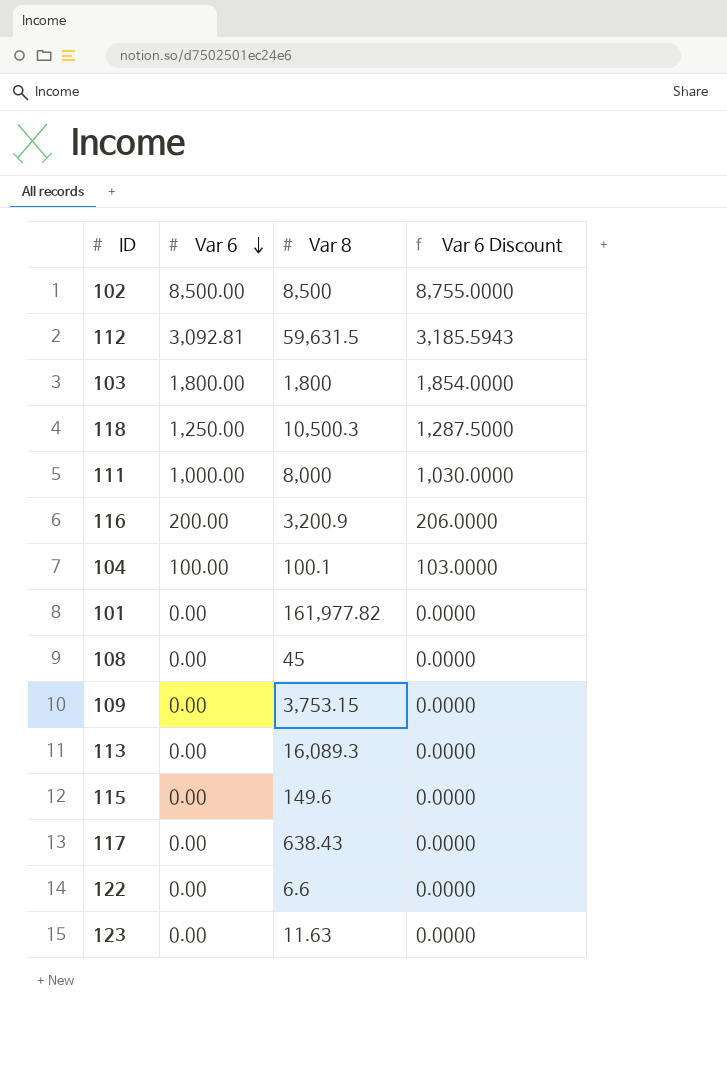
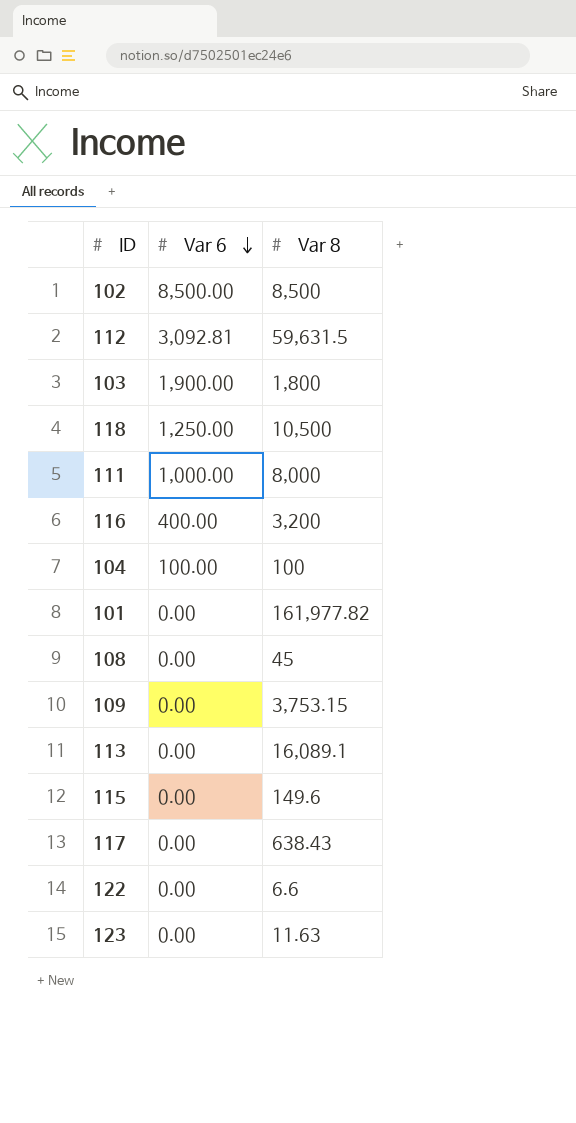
column Var 6 Discount | formula: [Var 6] * 1.03 -> none
103 | Var 6: 1,800.00 -> 1,900.00
118 | Var 8: 10,500.3 -> 10,500
116 | Var 6: 200.00 -> 400.00
116 | Var 8: 3,200.9 -> 3,200
104 | Var 8: 100.1 -> 100
113 | Var 8: 16,089.3 -> 16,089.1

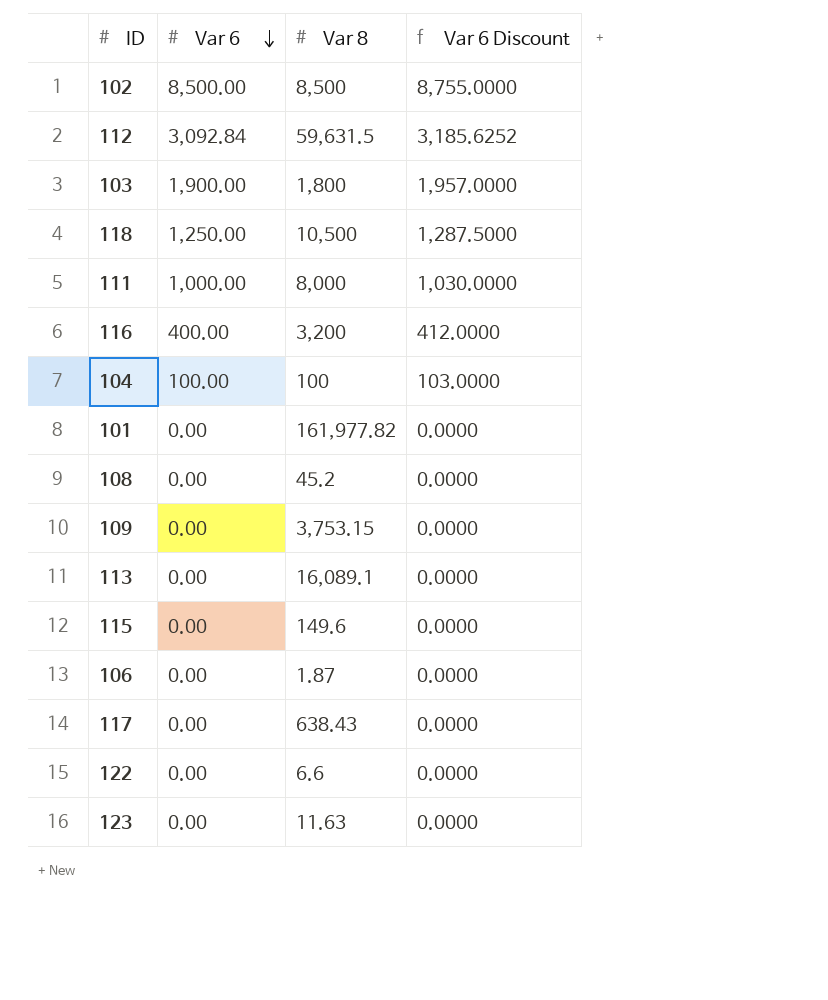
column Var 6 Discount | formula: none -> [Var 6] * 1.03
112 | Var 6: 3,092.81 -> 3,092.84
108 | Var 8: 45 -> 45.2
row 106: none -> 0.00 | 1.87 | 0.0000

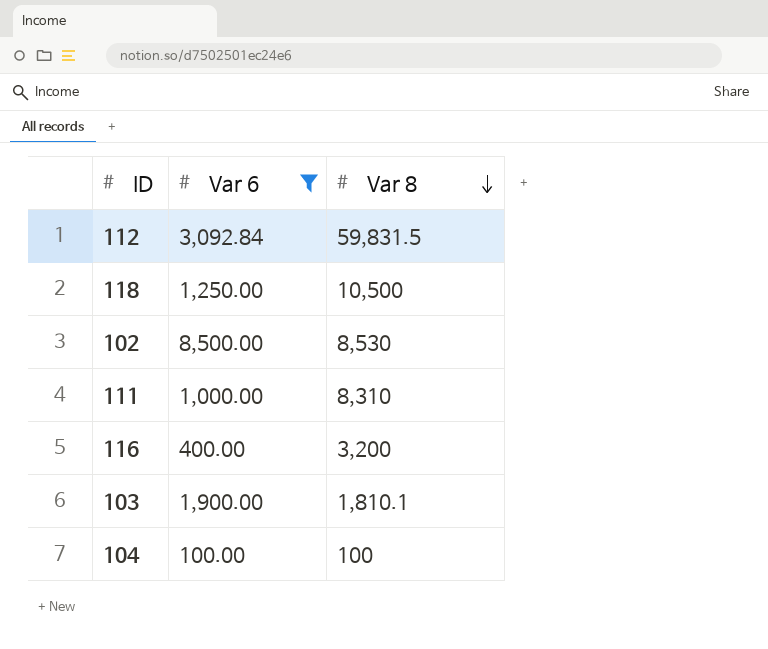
filter: none -> Var 6 != 0.00
row order: Var 6 descending -> Var 8 descending
column Var 6 Discount | formula: [Var 6] * 1.03 -> none
112 | Var 8: 59,631.5 -> 59,831.5
102 | Var 8: 8,500 -> 8,530
111 | Var 8: 8,000 -> 8,310
103 | Var 8: 1,800 -> 1,810.1

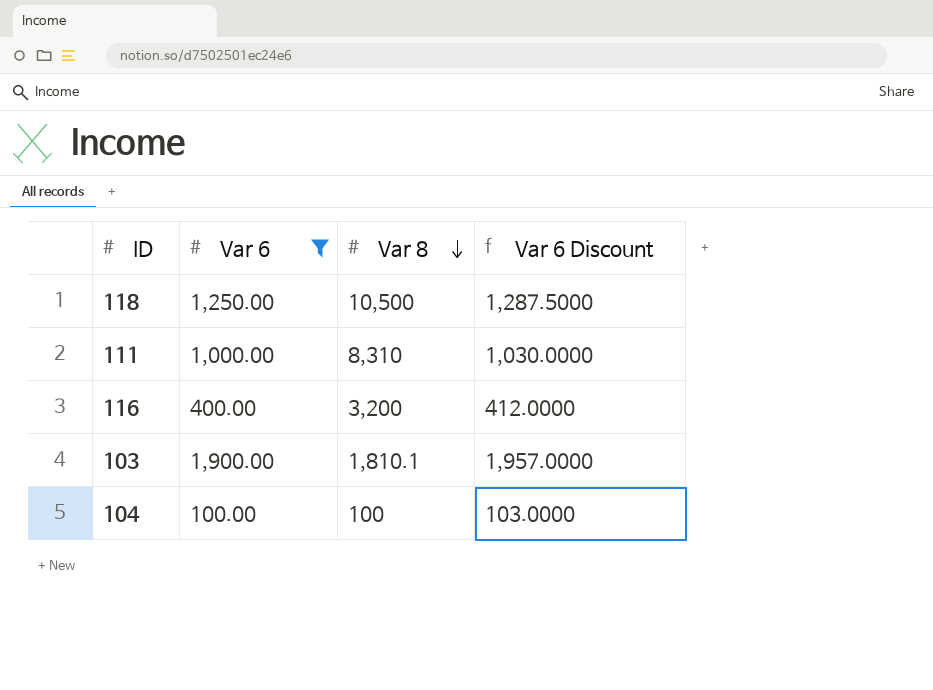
column Var 6 Discount | formula: none -> [Var 6] * 1.03
row 112: 3,092.84 | 59,831.5 -> none
row 102: 8,500.00 | 8,530 -> none

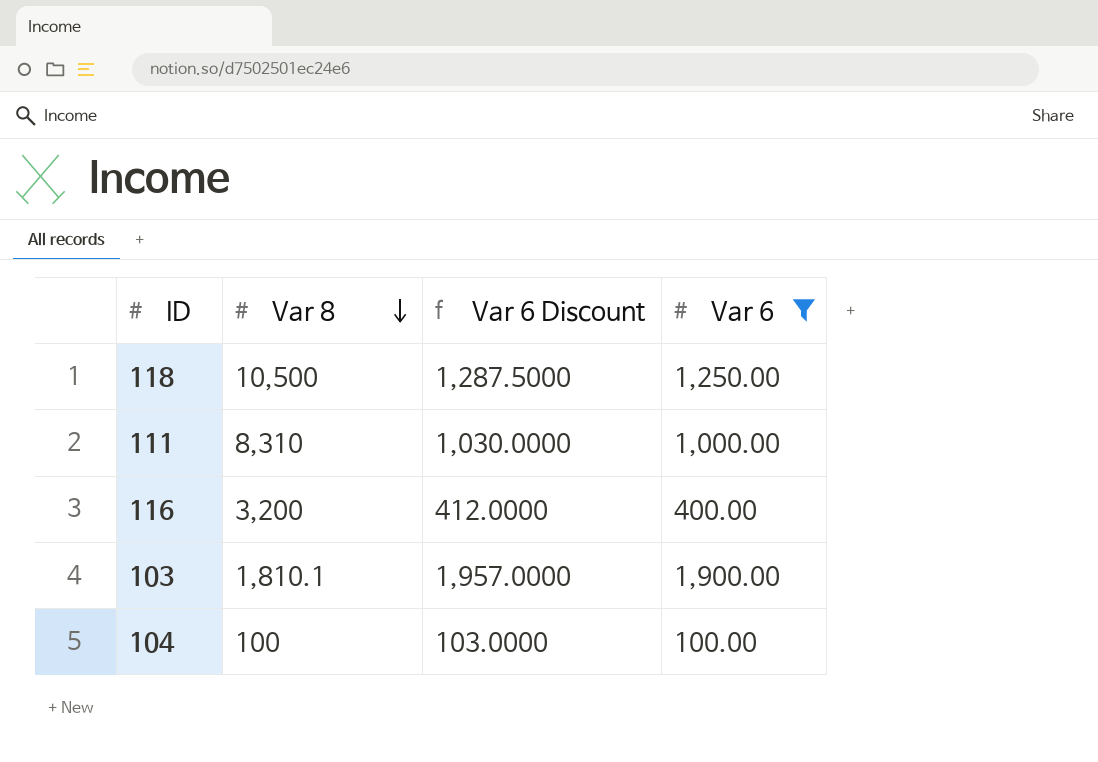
column Var 6 | position: 2 -> 4

